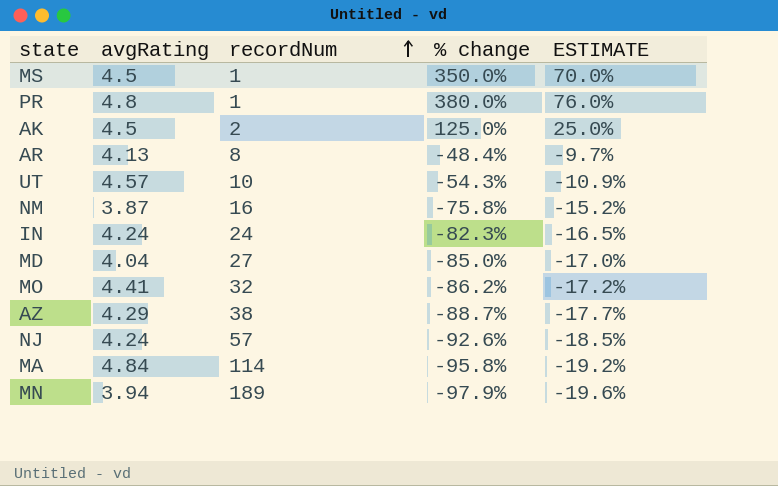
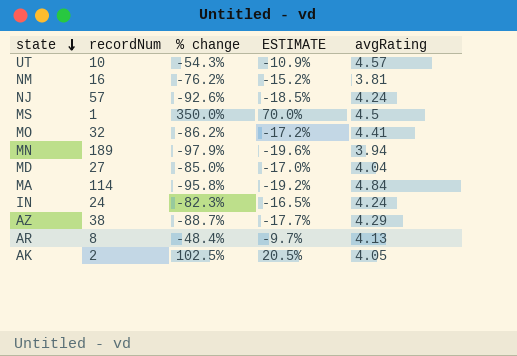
row order: recordNum ascending -> state descending
column avgRating | position: 2 -> 5
row PR: 4.8 | 1 | 380.0% | 76.0% -> none
NM | % change: -75.8% -> -76.2%
NM | avgRating: 3.87 -> 3.81
AK | % change: 125.0% -> 102.5%
AK | ESTIMATE: 25.0% -> 20.5%
AK | avgRating: 4.5 -> 4.05

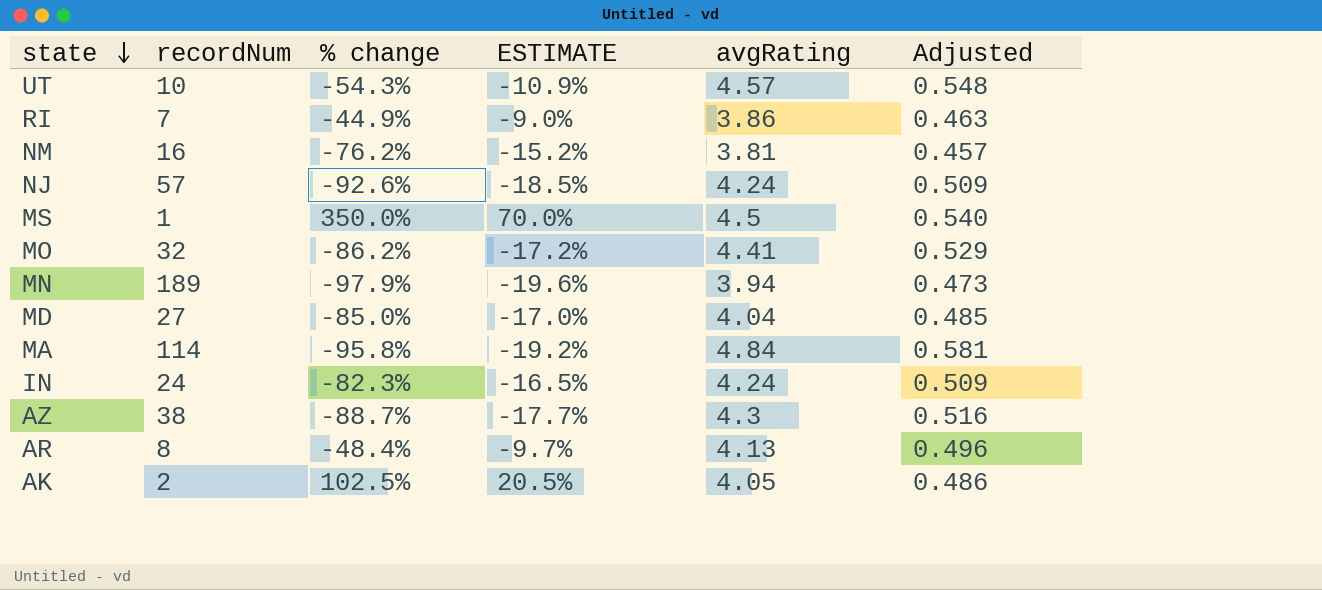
column Adjusted | formula: none -> [avgRating] * 0.12
row RI: none -> 7 | -44.9% | -9.0% | 3.86 | 0.463
AZ | avgRating: 4.29 -> 4.3

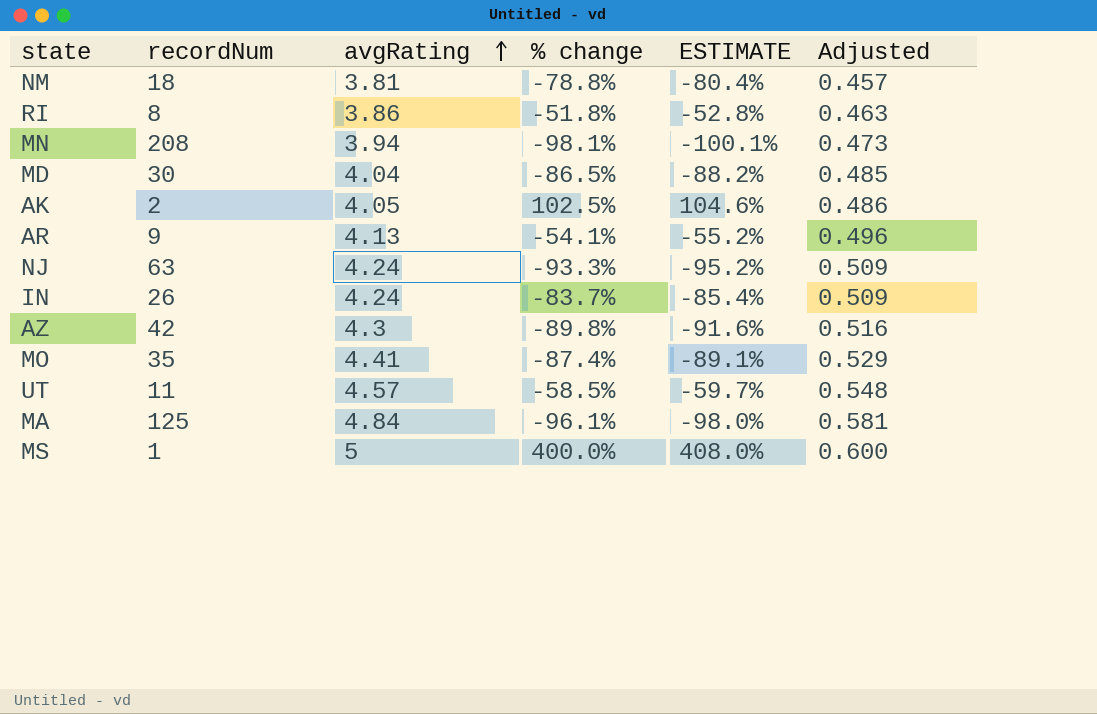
row order: state descending -> avgRating ascending
column avgRating | position: 5 -> 3
column ESTIMATE | formula: [% change] * 0.2 -> [% change] * 1.02
NM | recordNum: 16 -> 18
NM | % change: -76.2% -> -78.8%
RI | recordNum: 7 -> 8
RI | % change: -44.9% -> -51.8%
MN | recordNum: 189 -> 208
MN | % change: -97.9% -> -98.1%
MD | recordNum: 27 -> 30
MD | % change: -85.0% -> -86.5%
AR | recordNum: 8 -> 9
AR | % change: -48.4% -> -54.1%
NJ | recordNum: 57 -> 63
NJ | % change: -92.6% -> -93.3%
IN | recordNum: 24 -> 26
IN | % change: -82.3% -> -83.7%
AZ | recordNum: 38 -> 42
AZ | % change: -88.7% -> -89.8%
MO | recordNum: 32 -> 35
MO | % change: -86.2% -> -87.4%
UT | recordNum: 10 -> 11
UT | % change: -54.3% -> -58.5%
MA | recordNum: 114 -> 125
MA | % change: -95.8% -> -96.1%
MS | avgRating: 4.5 -> 5
MS | % change: 350.0% -> 400.0%
MS | Adjusted: 0.540 -> 0.600

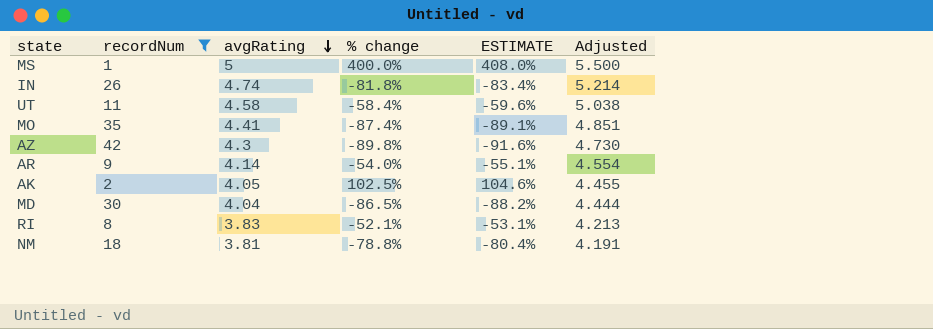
filter: none -> recordNum <= 42
row order: avgRating ascending -> avgRating descending
column Adjusted | formula: [avgRating] * 0.12 -> [avgRating] * 1.1
IN | avgRating: 4.24 -> 4.74
IN | % change: -83.7% -> -81.8%
IN | ESTIMATE: -85.4% -> -83.4%
UT | avgRating: 4.57 -> 4.58
UT | % change: -58.5% -> -58.4%
UT | ESTIMATE: -59.7% -> -59.6%
AR | avgRating: 4.13 -> 4.14
AR | % change: -54.1% -> -54.0%
AR | ESTIMATE: -55.2% -> -55.1%
RI | avgRating: 3.86 -> 3.83
RI | % change: -51.8% -> -52.1%
RI | ESTIMATE: -52.8% -> -53.1%

